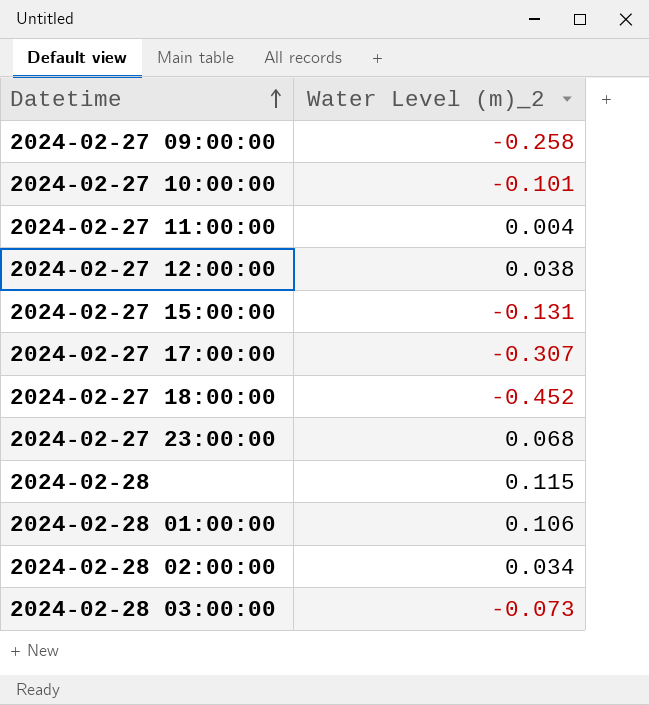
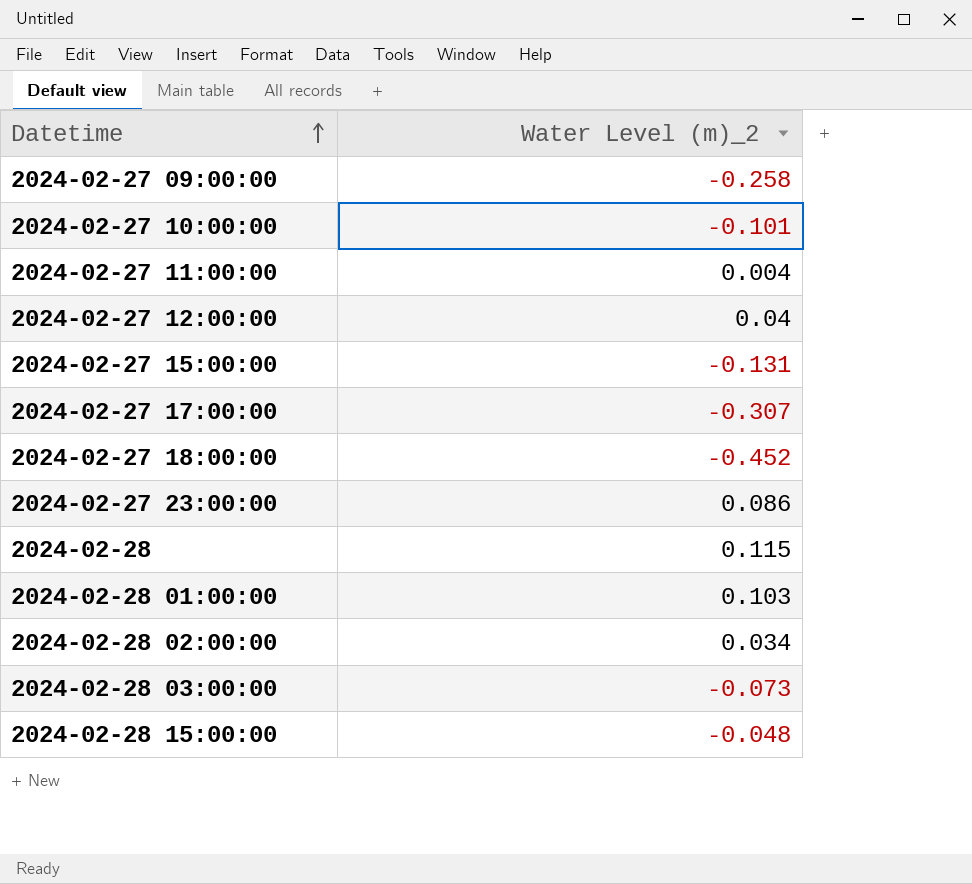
2024-02-27 12:00:00 | Water Level (m)_2: 0.038 -> 0.04
2024-02-27 23:00:00 | Water Level (m)_2: 0.068 -> 0.086
2024-02-28 01:00:00 | Water Level (m)_2: 0.106 -> 0.103
row 2024-02-28 15:00:00: none -> -0.048

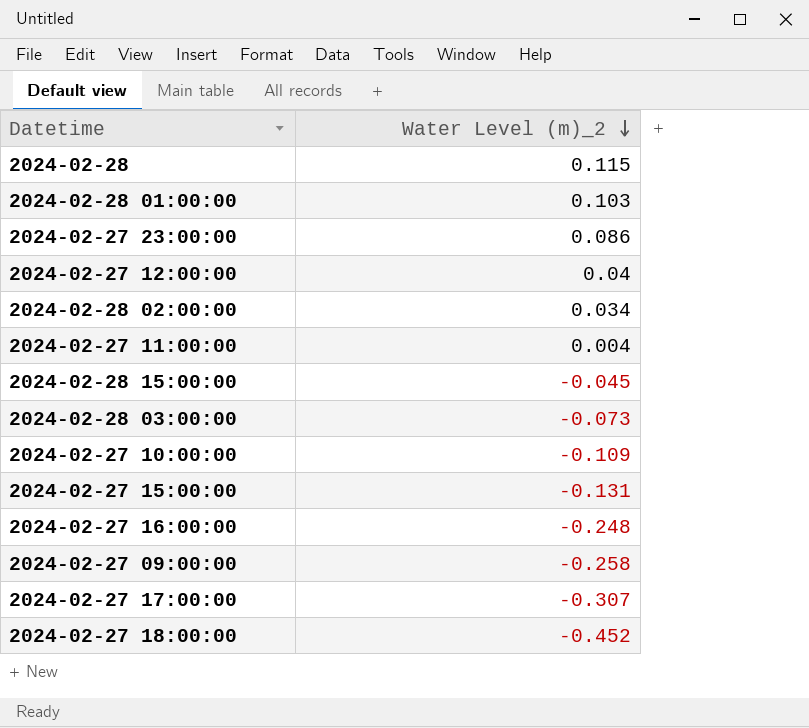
row order: Datetime ascending -> Water Level (m)_2 descending
2024-02-28 15:00:00 | Water Level (m)_2: -0.048 -> -0.045
2024-02-27 10:00:00 | Water Level (m)_2: -0.101 -> -0.109
row 2024-02-27 16:00:00: none -> -0.248

